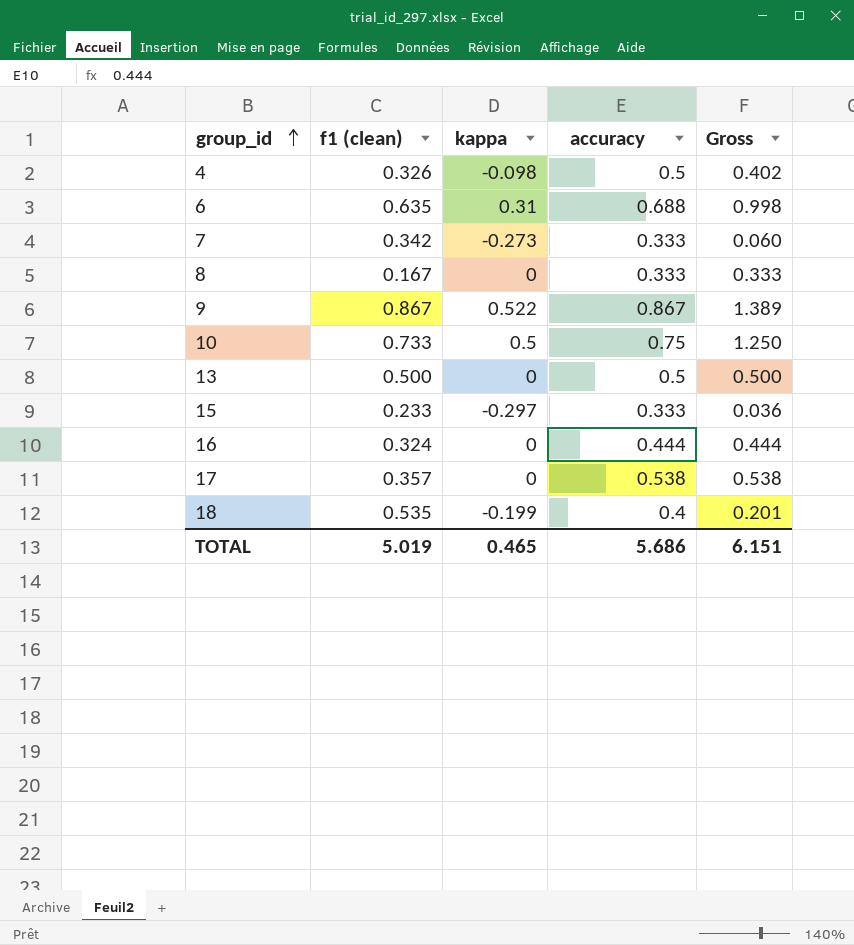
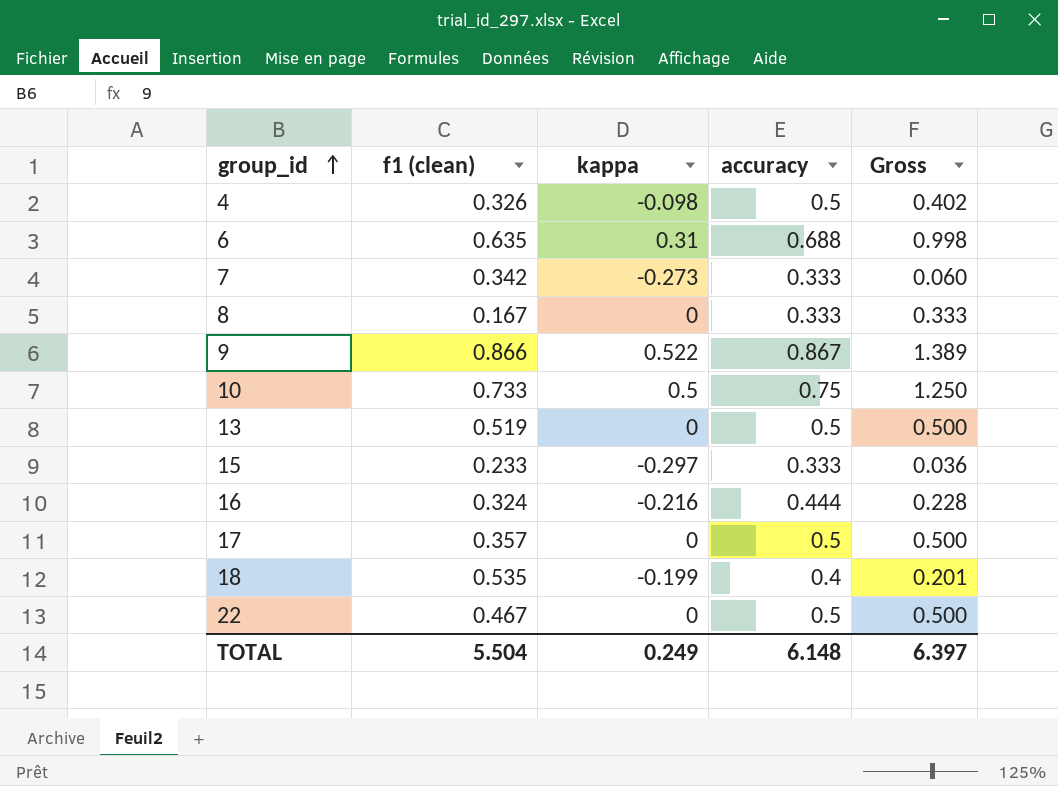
9 | f1 (clean): 0.867 -> 0.866
13 | f1 (clean): 0.500 -> 0.519
16 | kappa: 0 -> -0.216
16 | Gross: 0.444 -> 0.228
17 | accuracy: 0.538 -> 0.5
17 | Gross: 0.538 -> 0.500
row 22: none -> 0.467 | 0 | 0.5 | 0.500
TOTAL | f1 (clean): 5.019 -> 5.504
TOTAL | kappa: 0.465 -> 0.249
TOTAL | accuracy: 5.686 -> 6.148
TOTAL | Gross: 6.151 -> 6.397

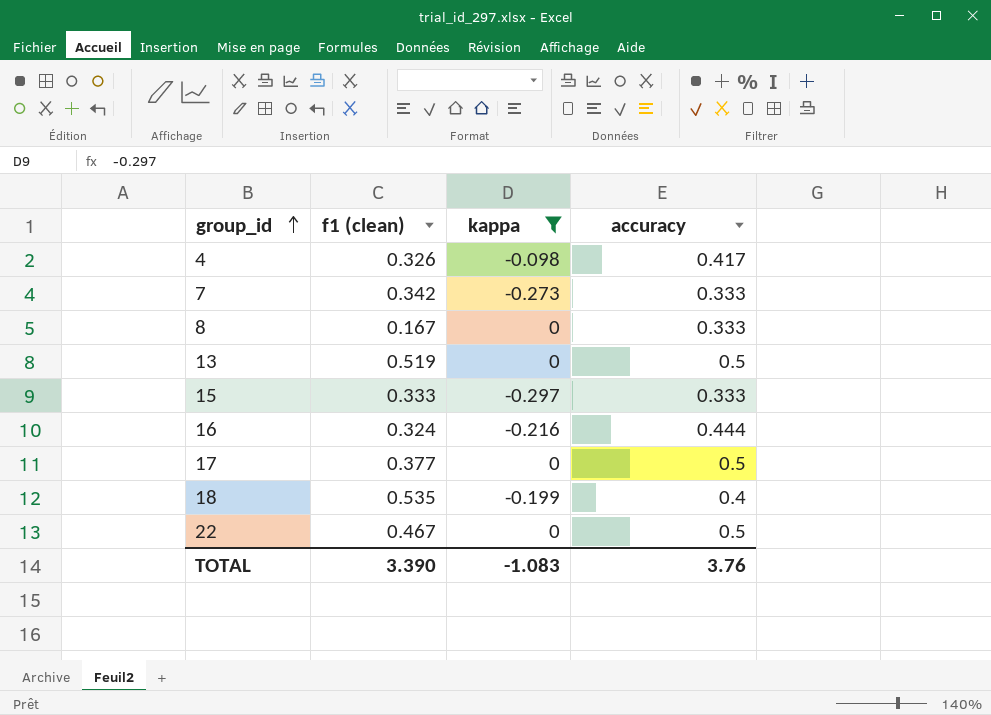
filter: none -> kappa <= 0
column Gross | formula: [kappa] + [accuracy] -> none
4 | accuracy: 0.5 -> 0.417
15 | f1 (clean): 0.233 -> 0.333
17 | f1 (clean): 0.357 -> 0.377
TOTAL | f1 (clean): 5.504 -> 3.390
TOTAL | kappa: 0.249 -> -1.083
TOTAL | accuracy: 6.148 -> 3.76

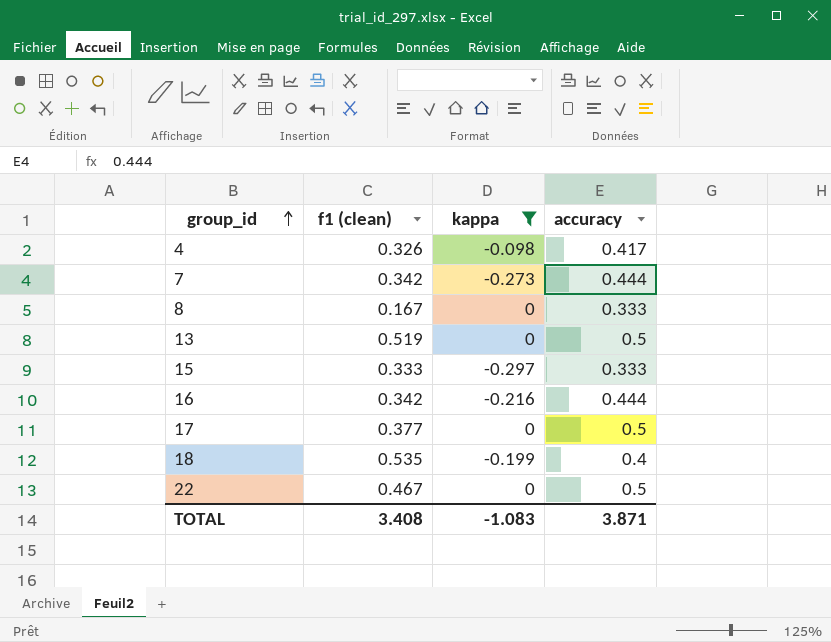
7 | accuracy: 0.333 -> 0.444
16 | f1 (clean): 0.324 -> 0.342
TOTAL | f1 (clean): 3.390 -> 3.408
TOTAL | accuracy: 3.76 -> 3.871

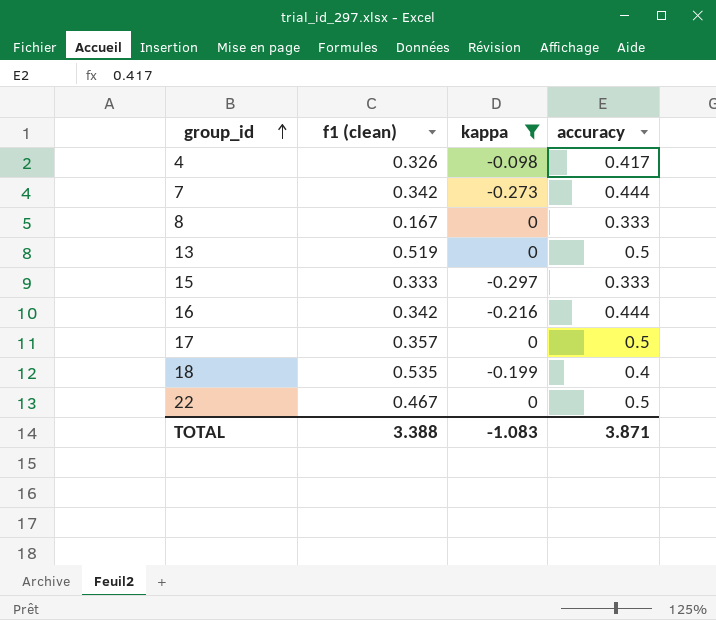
17 | f1 (clean): 0.377 -> 0.357
TOTAL | f1 (clean): 3.408 -> 3.388

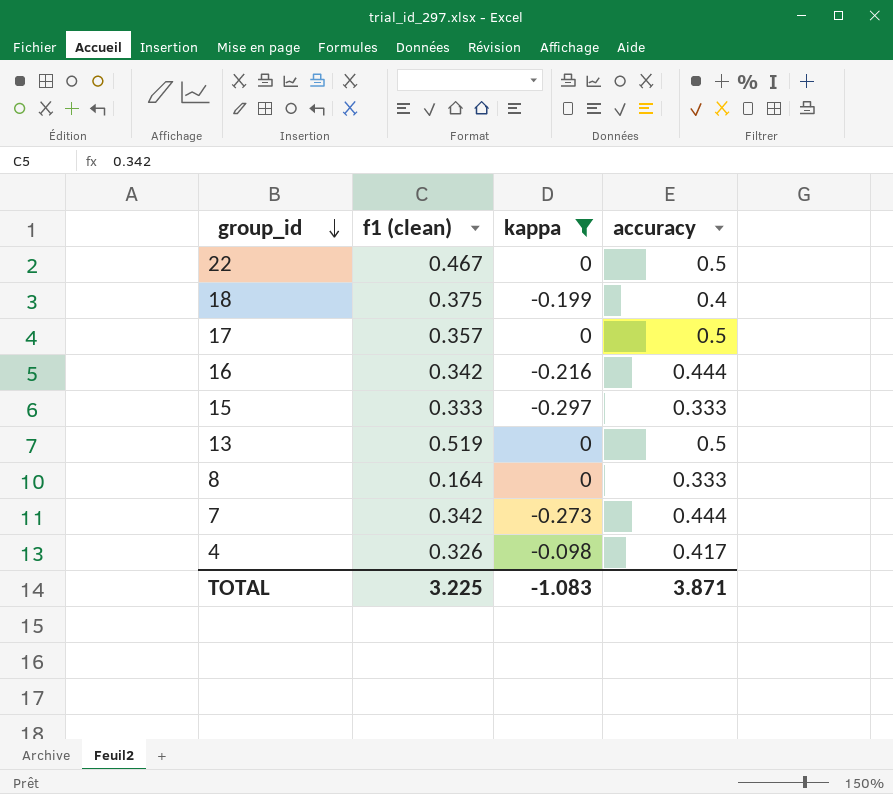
row order: group_id ascending -> group_id descending
18 | f1 (clean): 0.535 -> 0.375
8 | f1 (clean): 0.167 -> 0.164
TOTAL | f1 (clean): 3.388 -> 3.225

